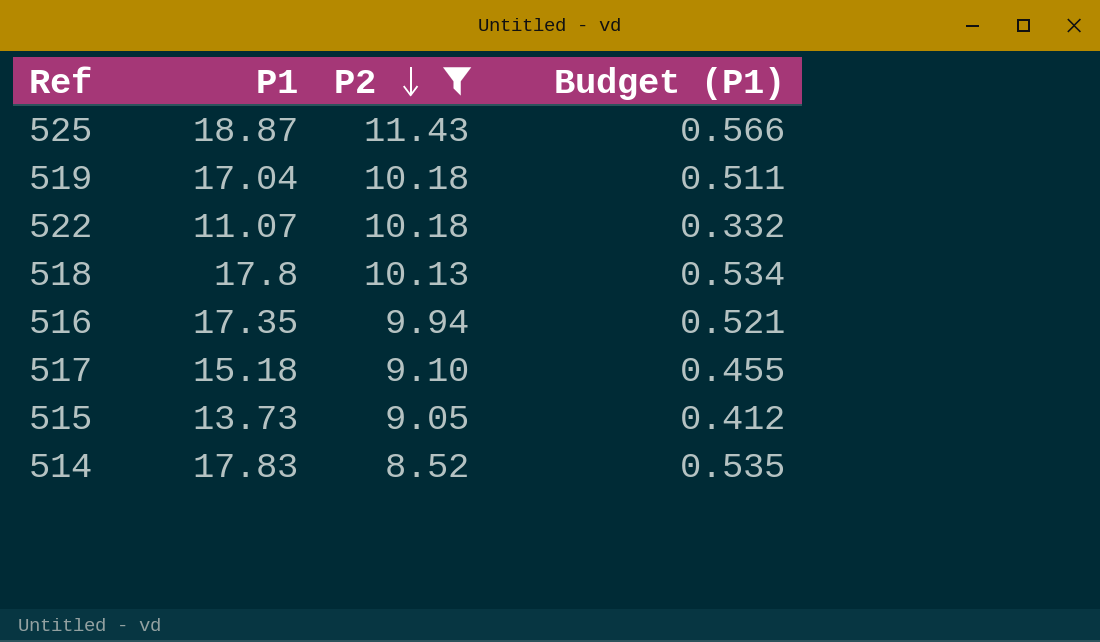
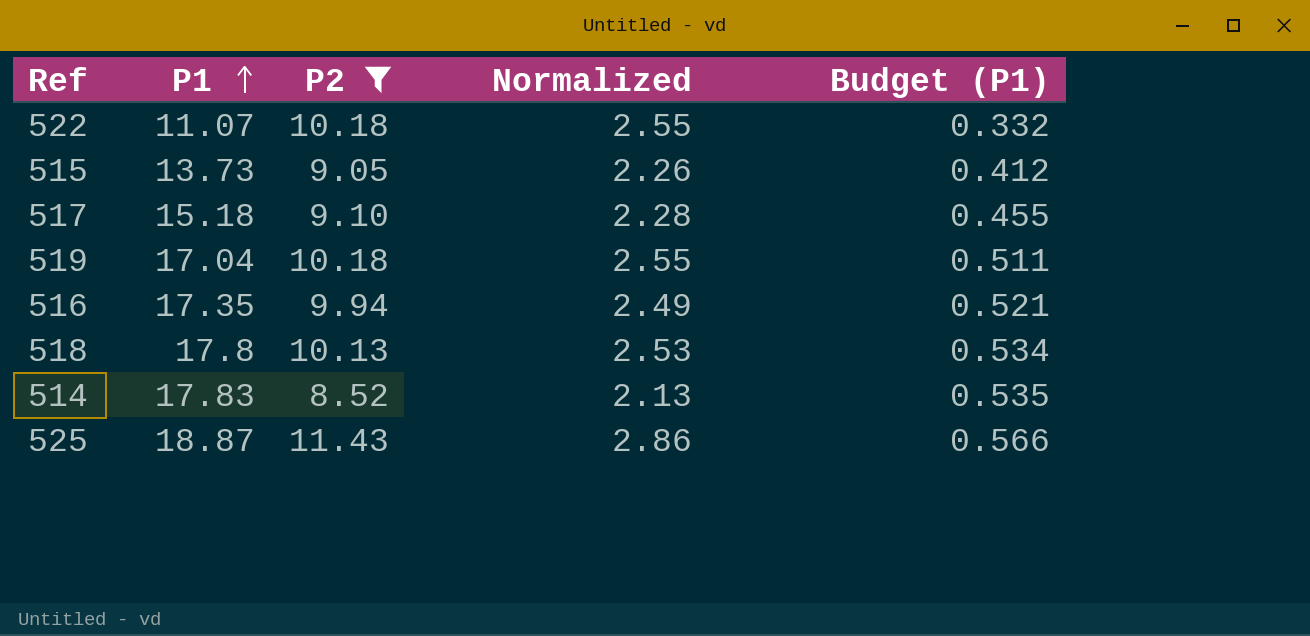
row order: P2 descending -> P1 ascending
column Normalized | formula: none -> [P2] * 0.25

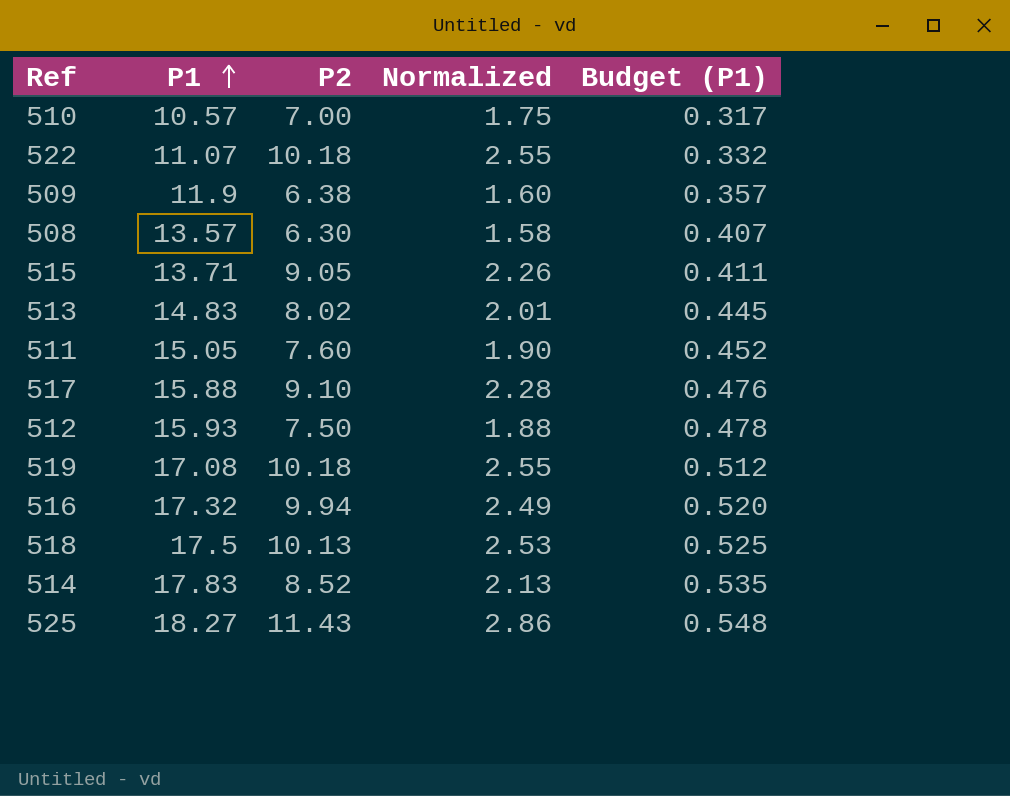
filter: P2 >= 8.52 -> none
515 | P1: 13.73 -> 13.71
515 | Budget (P1): 0.412 -> 0.411
517 | P1: 15.18 -> 15.88
517 | Budget (P1): 0.455 -> 0.476
519 | P1: 17.04 -> 17.08
519 | Budget (P1): 0.511 -> 0.512
516 | P1: 17.35 -> 17.32
516 | Budget (P1): 0.521 -> 0.520
518 | P1: 17.8 -> 17.5
518 | Budget (P1): 0.534 -> 0.525
525 | P1: 18.87 -> 18.27
525 | Budget (P1): 0.566 -> 0.548

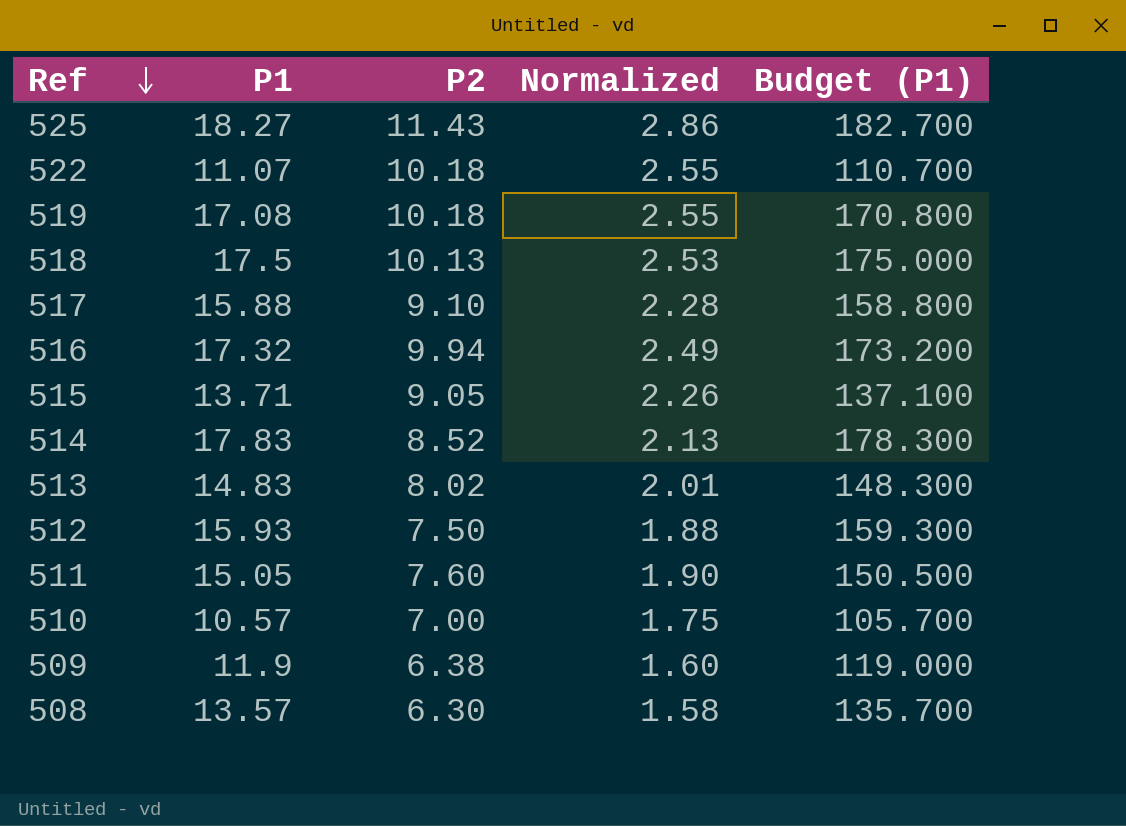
row order: P1 ascending -> Ref descending
column Budget (P1) | formula: [P1] * 0.03 -> [P1] * 10

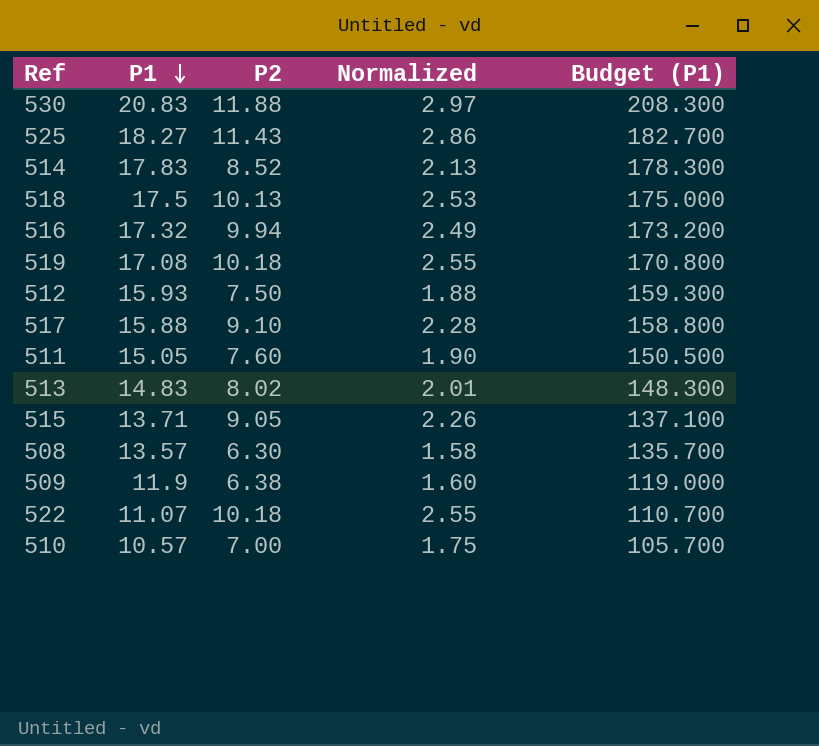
row order: Ref descending -> P1 descending
row 530: none -> 20.83 | 11.88 | 2.97 | 208.300

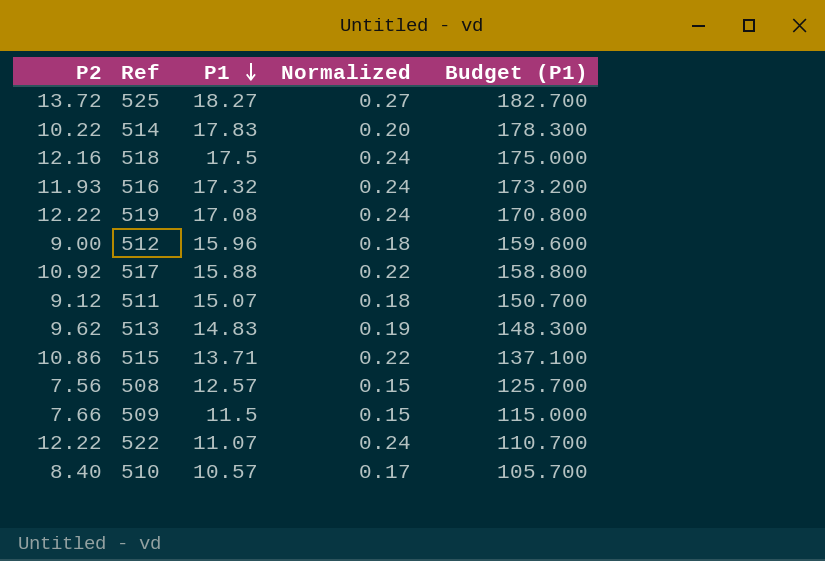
column P2 | position: 3 -> 1
column Normalized | formula: [P2] * 0.25 -> [P2] * 0.02
row 530: 20.83 | 11.88 | 2.97 | 208.300 -> none
525 | P2: 11.43 -> 13.72
514 | P2: 8.52 -> 10.22
518 | P2: 10.13 -> 12.16
516 | P2: 9.94 -> 11.93
519 | P2: 10.18 -> 12.22
512 | P2: 7.50 -> 9.00
512 | P1: 15.93 -> 15.96
512 | Budget (P1): 159.300 -> 159.600
517 | P2: 9.10 -> 10.92
511 | P2: 7.60 -> 9.12
511 | P1: 15.05 -> 15.07
511 | Budget (P1): 150.500 -> 150.700
513 | P2: 8.02 -> 9.62
515 | P2: 9.05 -> 10.86
508 | P2: 6.30 -> 7.56
508 | P1: 13.57 -> 12.57
508 | Budget (P1): 135.700 -> 125.700
509 | P2: 6.38 -> 7.66
509 | P1: 11.9 -> 11.5
509 | Budget (P1): 119.000 -> 115.000
522 | P2: 10.18 -> 12.22
510 | P2: 7.00 -> 8.40

